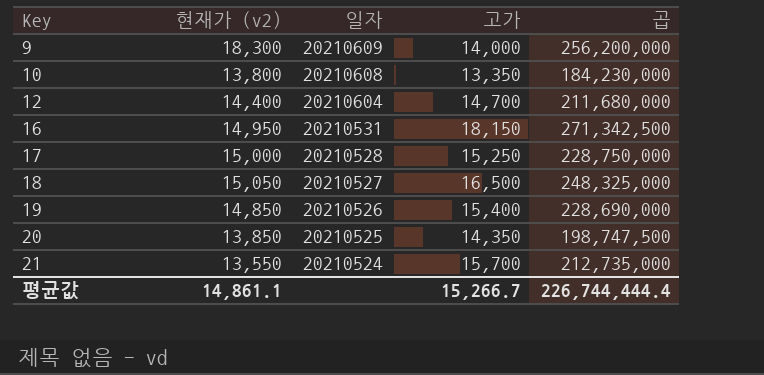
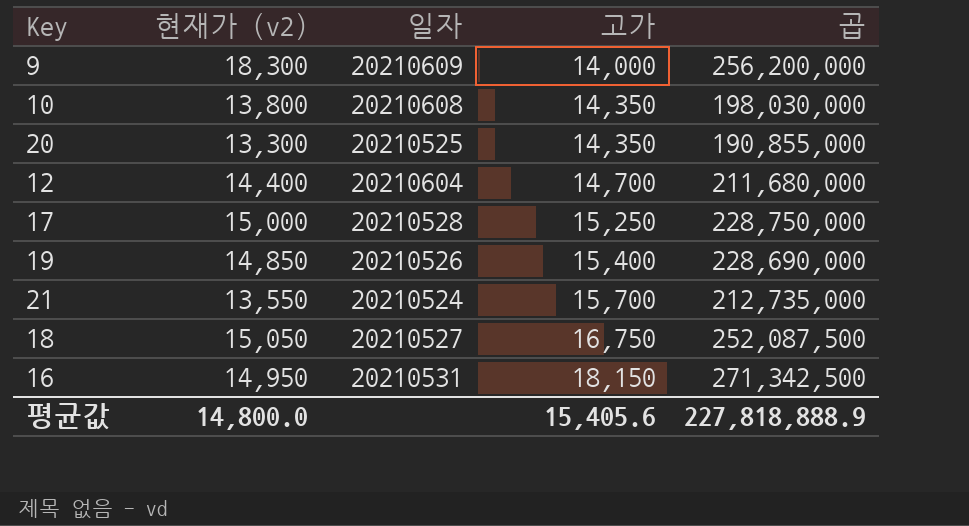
row order: Key ascending -> 고가 ascending
10 | 고가: 13,350 -> 14,350
10 | 곱: 184,230,000 -> 198,030,000
20 | 현재가 (v2): 13,850 -> 13,300
20 | 곱: 198,747,500 -> 190,855,000
18 | 고가: 16,500 -> 16,750
18 | 곱: 248,325,000 -> 252,087,500
평균값 | 현재가 (v2): 14,861.1 -> 14,800.0
평균값 | 고가: 15,266.7 -> 15,405.6
평균값 | 곱: 226,744,444.4 -> 227,818,888.9

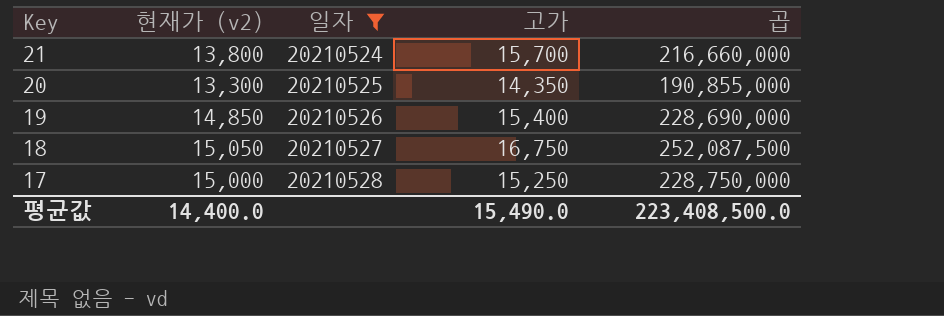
filter: none -> 일자 <= 20210528
row order: 고가 ascending -> Key descending
21 | 현재가 (v2): 13,550 -> 13,800
21 | 곱: 212,735,000 -> 216,660,000
평균값 | 현재가 (v2): 14,800.0 -> 14,400.0
평균값 | 고가: 15,405.6 -> 15,490.0
평균값 | 곱: 227,818,888.9 -> 223,408,500.0

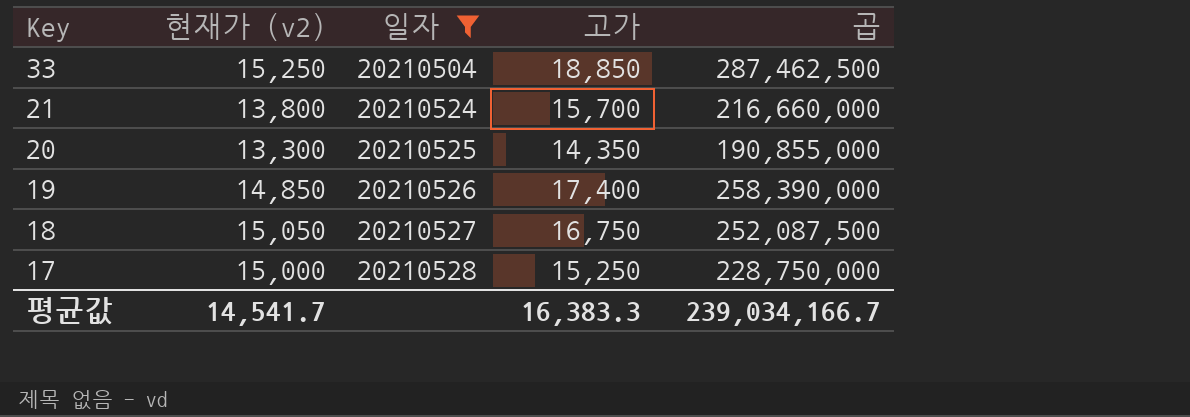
row 33: none -> 15,250 | 20210504 | 18,850 | 287,462,500
19 | 고가: 15,400 -> 17,400
19 | 곱: 228,690,000 -> 258,390,000
평균값 | 현재가 (v2): 14,400.0 -> 14,541.7
평균값 | 고가: 15,490.0 -> 16,383.3
평균값 | 곱: 223,408,500.0 -> 239,034,166.7

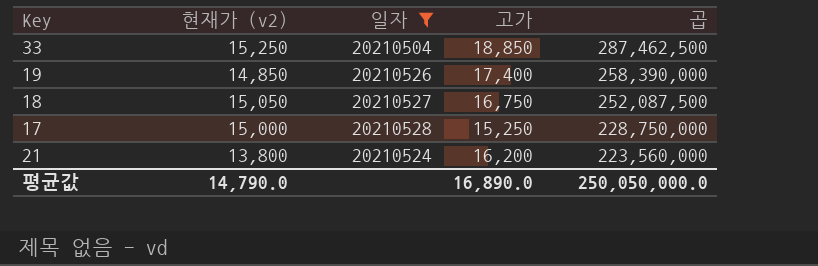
row order: Key descending -> 곱 descending
row 20: 13,300 | 20210525 | 14,350 | 190,855,000 -> none
21 | 고가: 15,700 -> 16,200
21 | 곱: 216,660,000 -> 223,560,000
평균값 | 현재가 (v2): 14,541.7 -> 14,790.0
평균값 | 고가: 16,383.3 -> 16,890.0
평균값 | 곱: 239,034,166.7 -> 250,050,000.0

